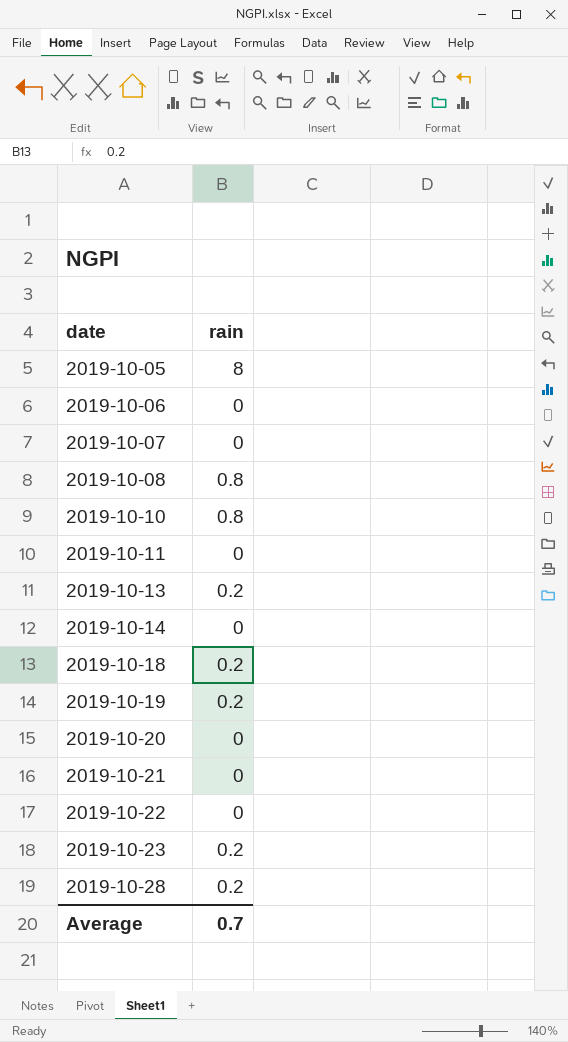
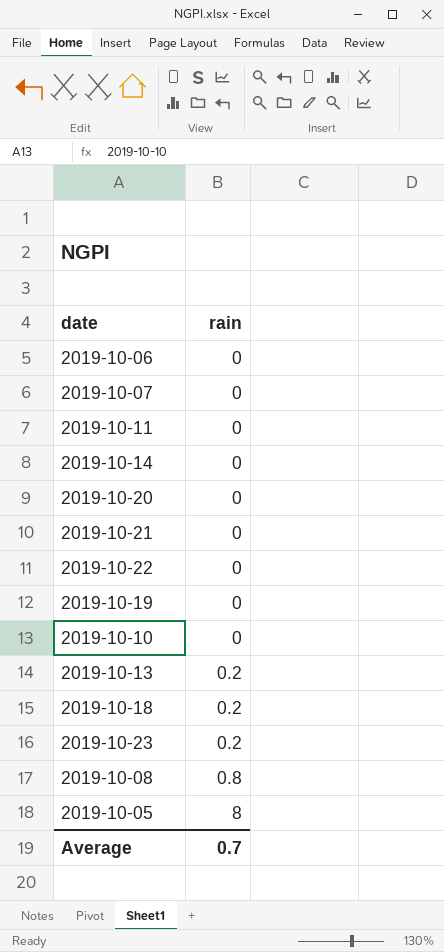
row order: date ascending -> rain ascending
row 2019-10-28: 0.2 -> none
2019-10-19 | rain: 0.2 -> 0
2019-10-10 | rain: 0.8 -> 0

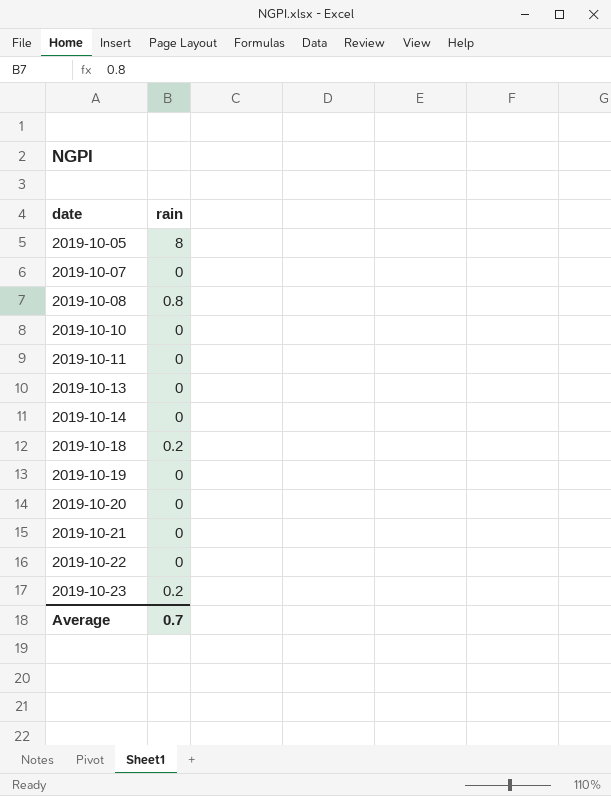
row order: rain ascending -> date ascending
row 2019-10-06: 0 -> none
2019-10-13 | rain: 0.2 -> 0

